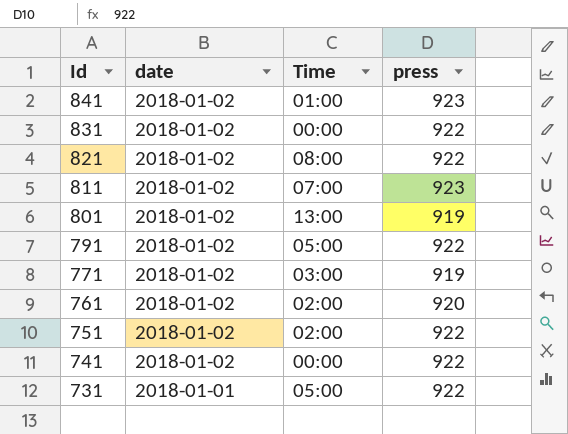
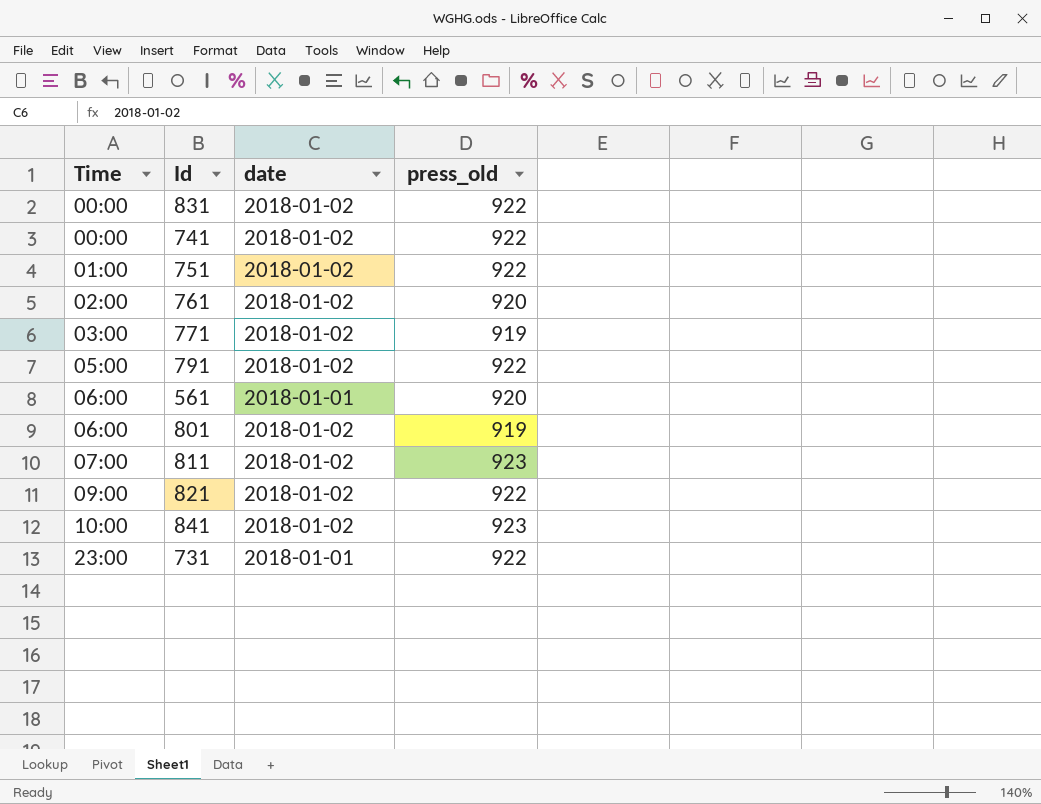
row order: Id descending -> Time ascending
column Time | position: 3 -> 1
column name: press -> press_old
751 | Time: 02:00 -> 01:00
row 561: none -> 06:00 | 2018-01-01 | 920
801 | Time: 13:00 -> 06:00
821 | Time: 08:00 -> 09:00
841 | Time: 01:00 -> 10:00
731 | Time: 05:00 -> 23:00

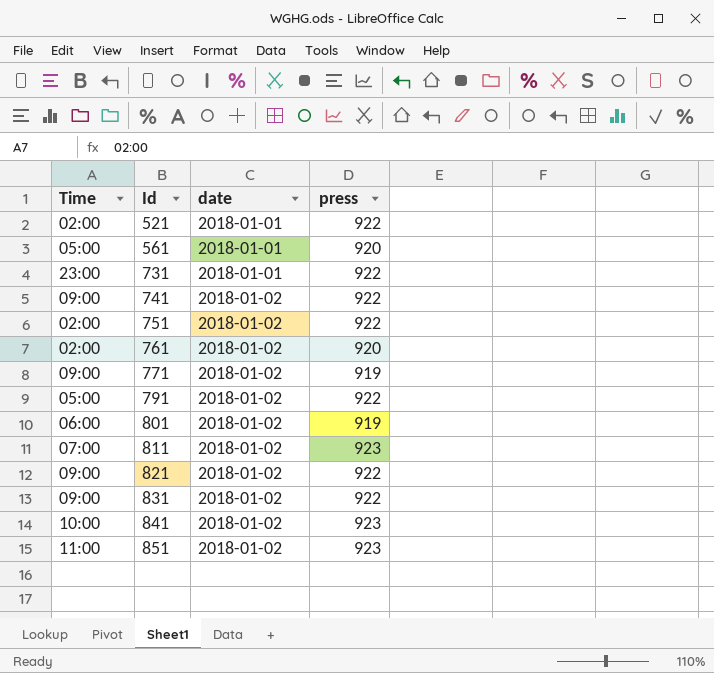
row order: Time ascending -> Id ascending
column name: press_old -> press
row 521: none -> 02:00 | 2018-01-01 | 922
561 | Time: 06:00 -> 05:00
741 | Time: 00:00 -> 09:00
751 | Time: 01:00 -> 02:00
771 | Time: 03:00 -> 09:00
831 | Time: 00:00 -> 09:00
row 851: none -> 11:00 | 2018-01-02 | 923

